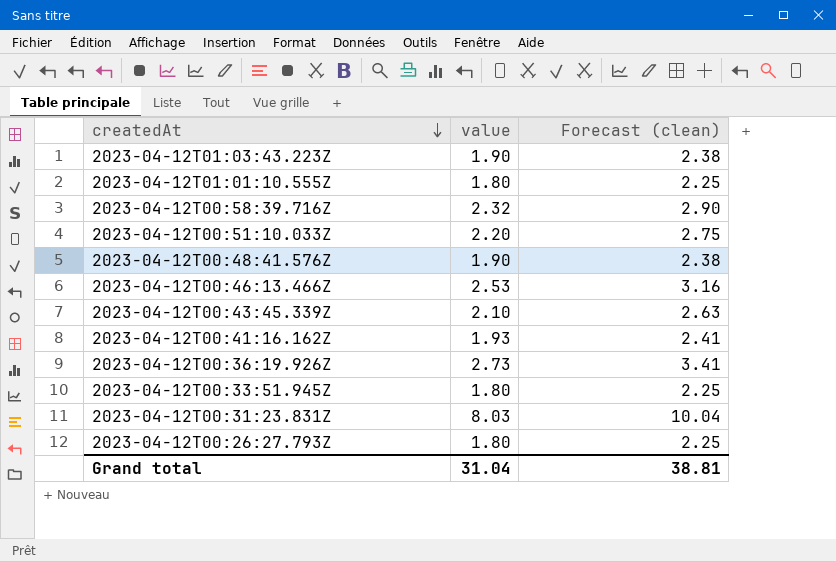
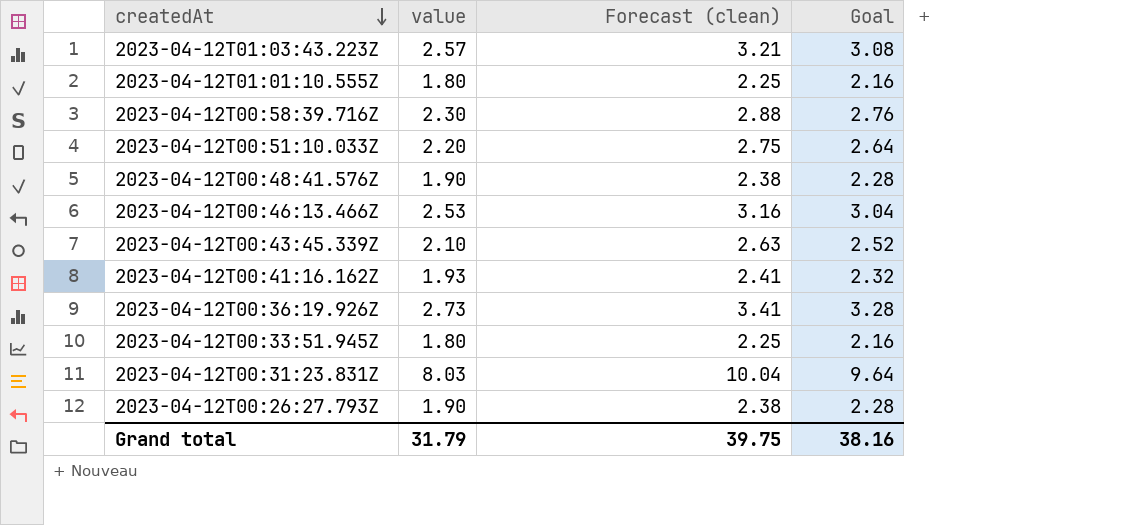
column Goal | formula: none -> [value] * 1.2
2023-04-12T01:03:43.223Z | value: 1.90 -> 2.57
2023-04-12T01:03:43.223Z | Forecast (clean): 2.38 -> 3.21
2023-04-12T00:58:39.716Z | value: 2.32 -> 2.30
2023-04-12T00:58:39.716Z | Forecast (clean): 2.90 -> 2.88
2023-04-12T00:26:27.793Z | value: 1.80 -> 1.90
2023-04-12T00:26:27.793Z | Forecast (clean): 2.25 -> 2.38
Grand total | value: 31.04 -> 31.79
Grand total | Forecast (clean): 38.81 -> 39.75

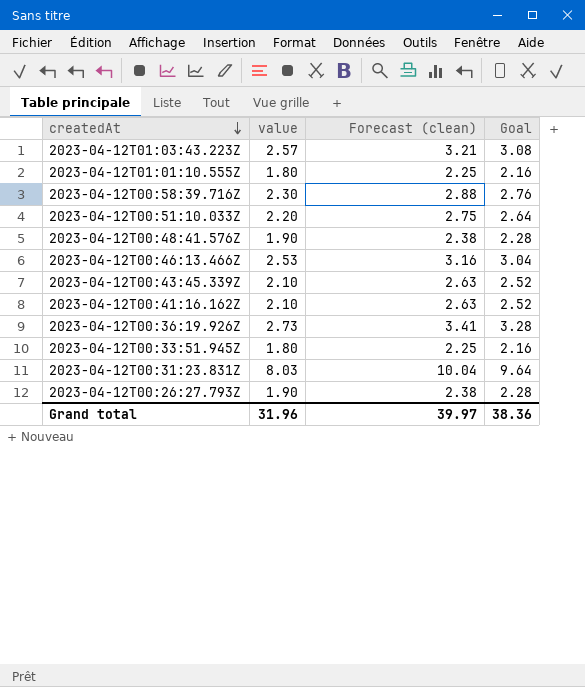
2023-04-12T00:41:16.162Z | value: 1.93 -> 2.10
2023-04-12T00:41:16.162Z | Forecast (clean): 2.41 -> 2.63
2023-04-12T00:41:16.162Z | Goal: 2.32 -> 2.52
Grand total | value: 31.79 -> 31.96
Grand total | Forecast (clean): 39.75 -> 39.97
Grand total | Goal: 38.16 -> 38.36

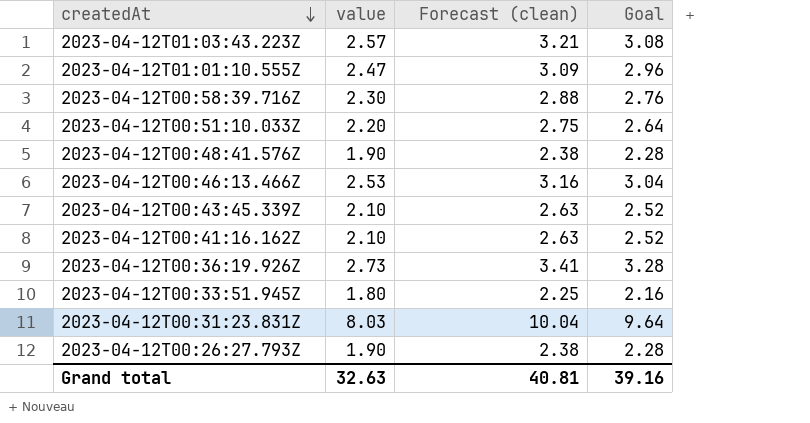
2023-04-12T01:01:10.555Z | value: 1.80 -> 2.47
2023-04-12T01:01:10.555Z | Forecast (clean): 2.25 -> 3.09
2023-04-12T01:01:10.555Z | Goal: 2.16 -> 2.96
Grand total | value: 31.96 -> 32.63
Grand total | Forecast (clean): 39.97 -> 40.81
Grand total | Goal: 38.36 -> 39.16

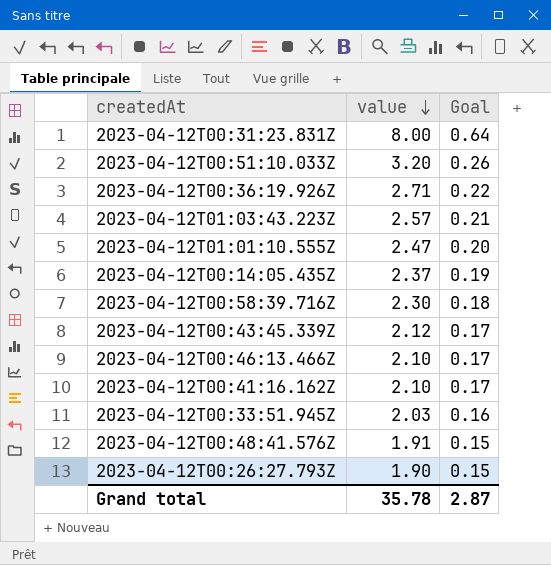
row order: createdAt descending -> value descending
column Forecast (clean) | formula: [value] * 1.25 -> none
column Goal | formula: [value] * 1.2 -> [value] * 0.08
2023-04-12T00:31:23.831Z | value: 8.03 -> 8.00
2023-04-12T00:51:10.033Z | value: 2.20 -> 3.20
2023-04-12T00:36:19.926Z | value: 2.73 -> 2.71
row 2023-04-12T00:14:05.435Z: none -> 2.37 | 0.19
2023-04-12T00:43:45.339Z | value: 2.10 -> 2.12
2023-04-12T00:46:13.466Z | value: 2.53 -> 2.10
2023-04-12T00:33:51.945Z | value: 1.80 -> 2.03
2023-04-12T00:48:41.576Z | value: 1.90 -> 1.91
Grand total | value: 32.63 -> 35.78
Grand total | Goal: 39.16 -> 2.87

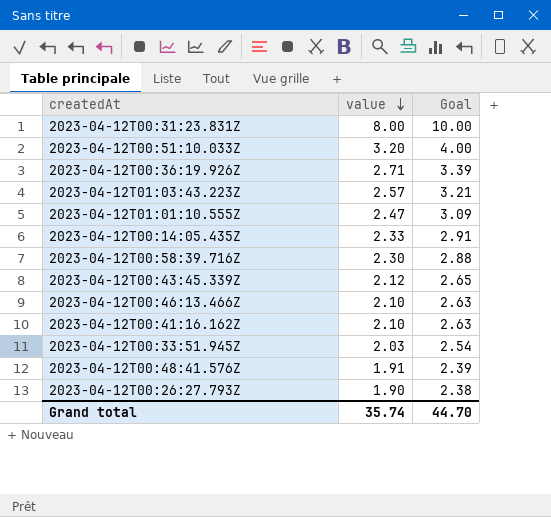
column Goal | formula: [value] * 0.08 -> [value] * 1.25
2023-04-12T00:14:05.435Z | value: 2.37 -> 2.33
Grand total | value: 35.78 -> 35.74
Grand total | Goal: 2.87 -> 44.70

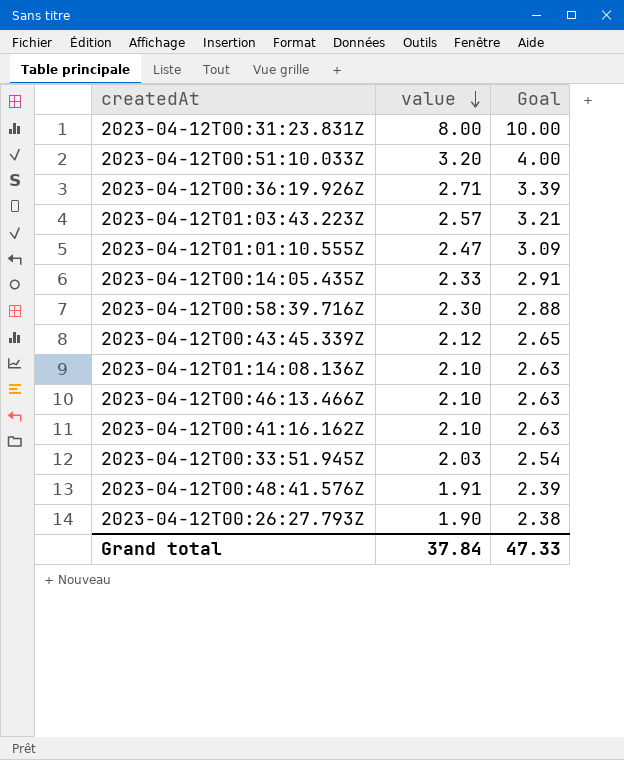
row 2023-04-12T01:14:08.136Z: none -> 2.10 | 2.63
Grand total | value: 35.74 -> 37.84
Grand total | Goal: 44.70 -> 47.33

